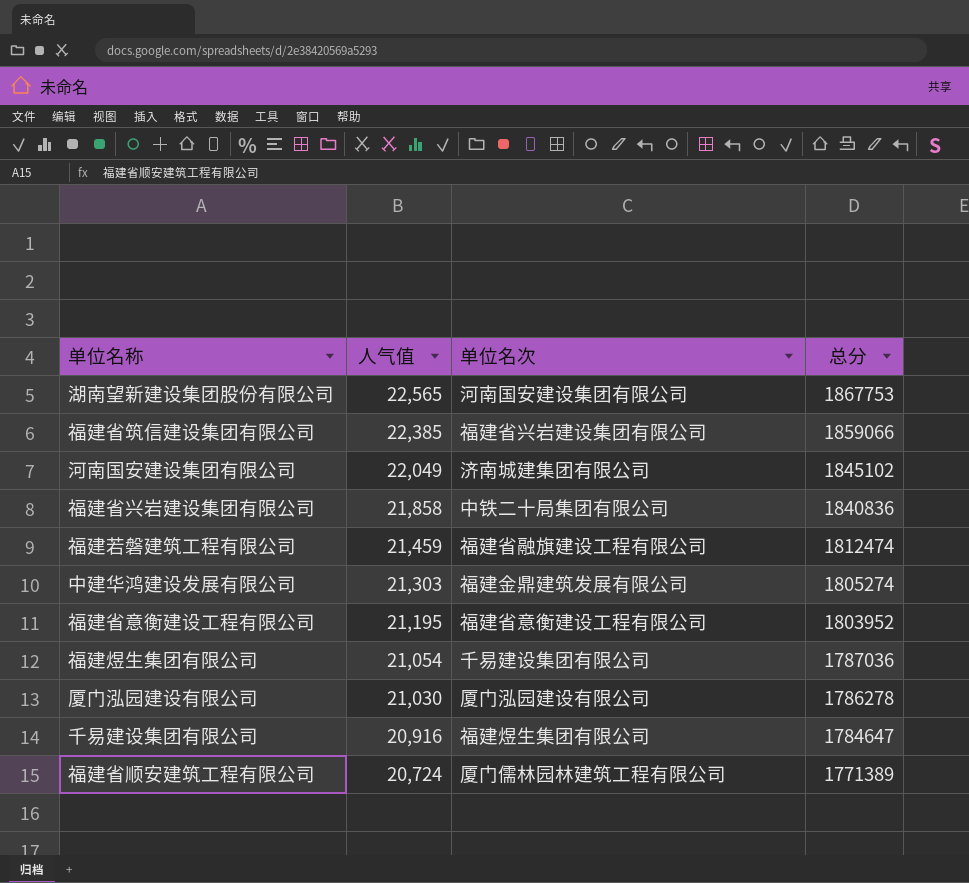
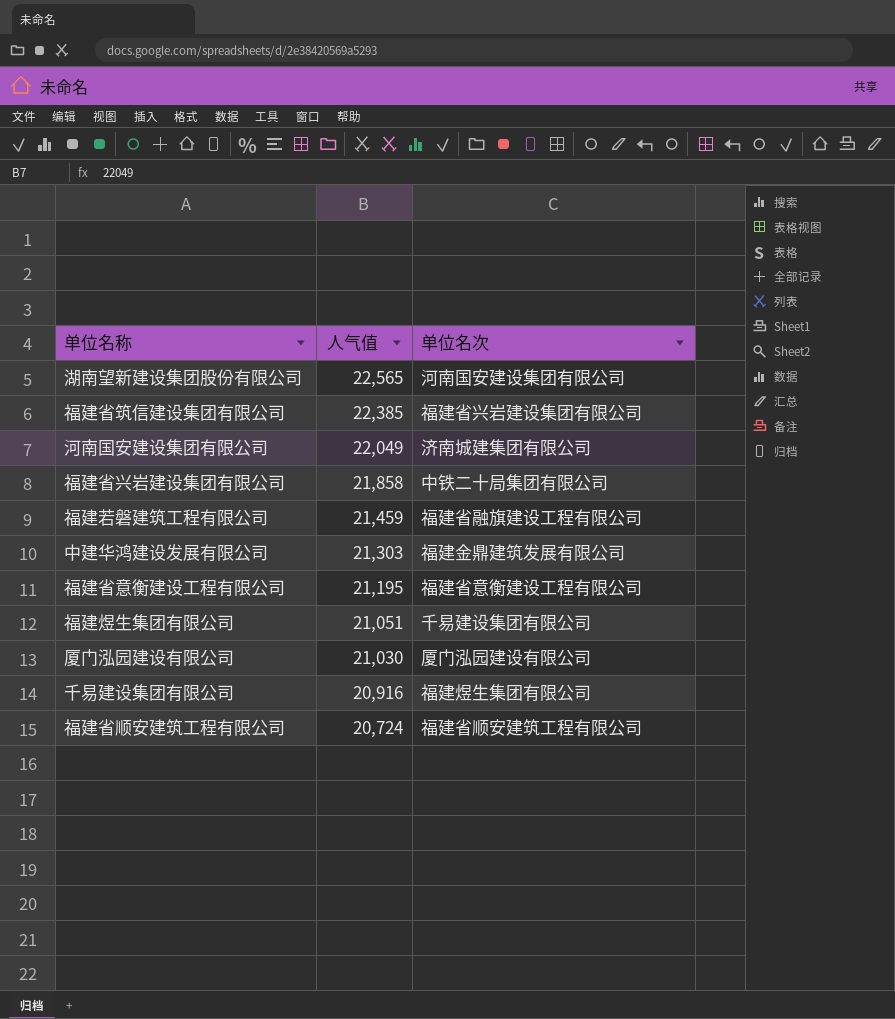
column 总分 | position: 4 -> none
福建煜生集团有限公司 | 人气值: 21,054 -> 21,051
福建省顺安建筑工程有限公司 | 单位名次: 厦门儒林园林建筑工程有限公司 -> 福建省顺安建筑工程有限公司

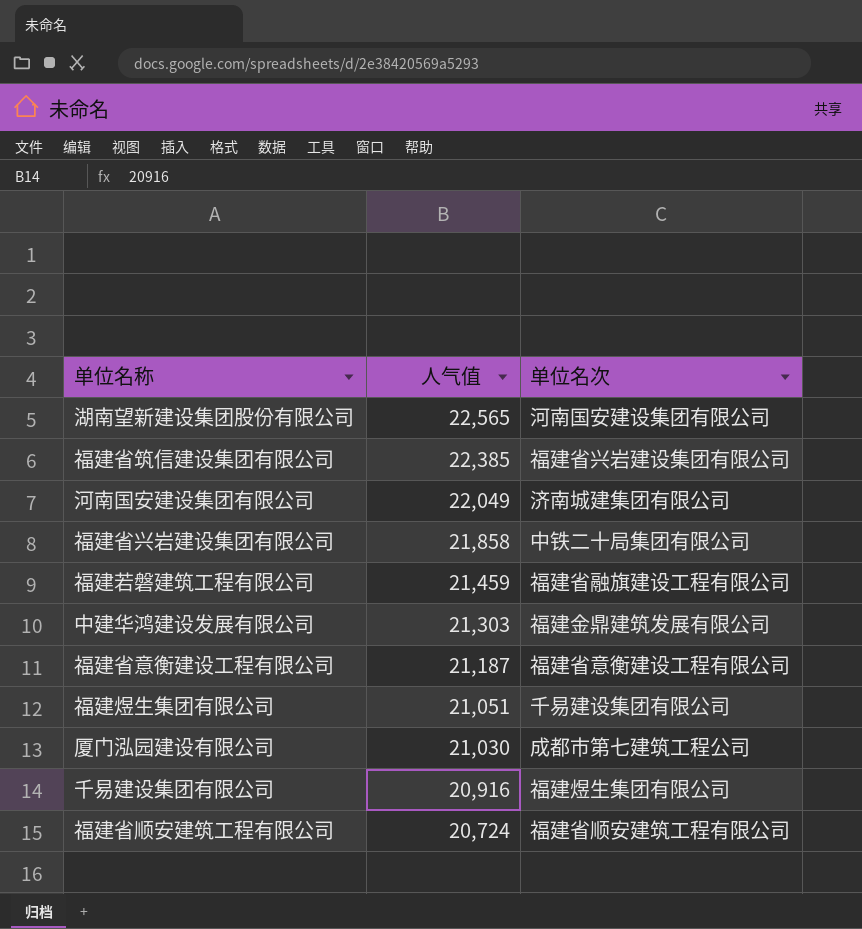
福建省意衡建设工程有限公司 | 人气值: 21,195 -> 21,187
厦门泓园建设有限公司 | 单位名次: 厦门泓园建设有限公司 -> 成都市第七建筑工程公司

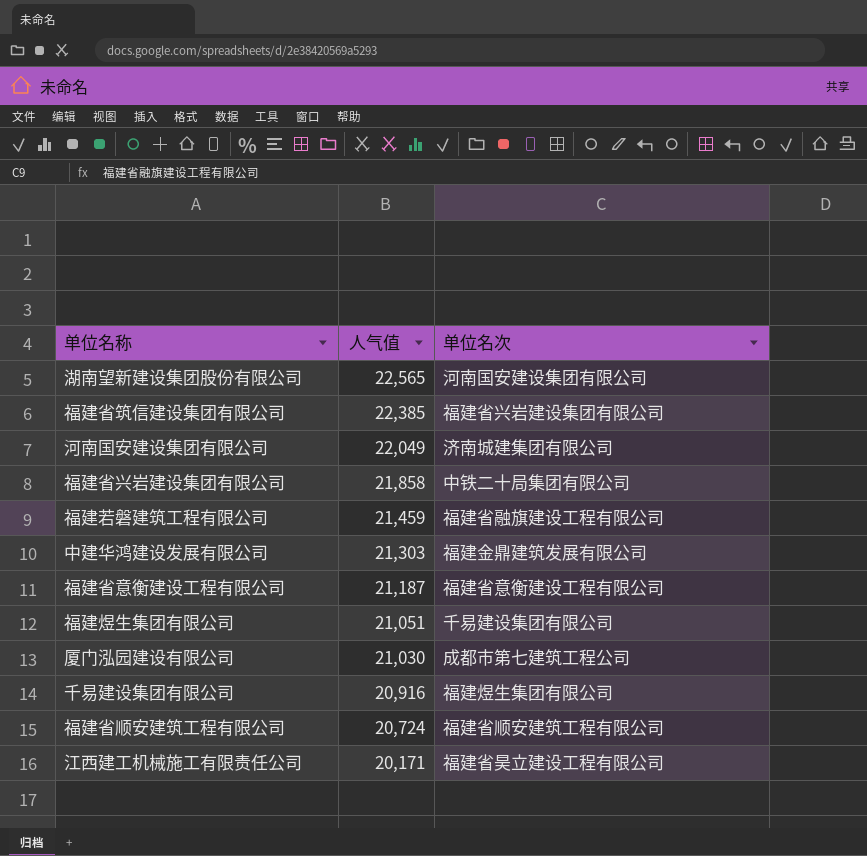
row 江西建工机械施工有限责任公司: none -> 20,171 | 福建省昊立建设工程有限公司

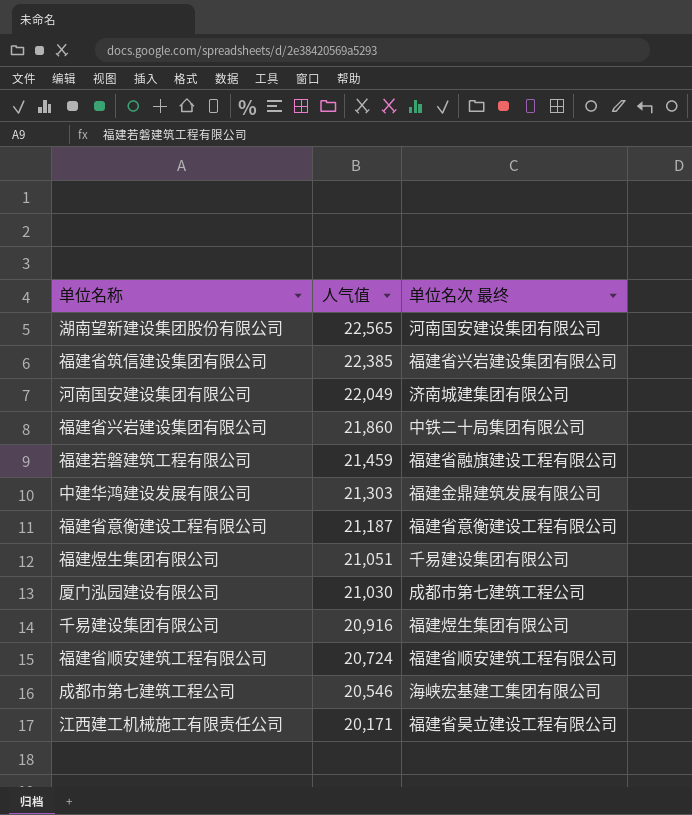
column name: 单位名次 -> 单位名次 最终
福建省兴岩建设集团有限公司 | 人气值: 21,858 -> 21,860
row 成都市第七建筑工程公司: none -> 20,546 | 海峡宏基建工集团有限公司

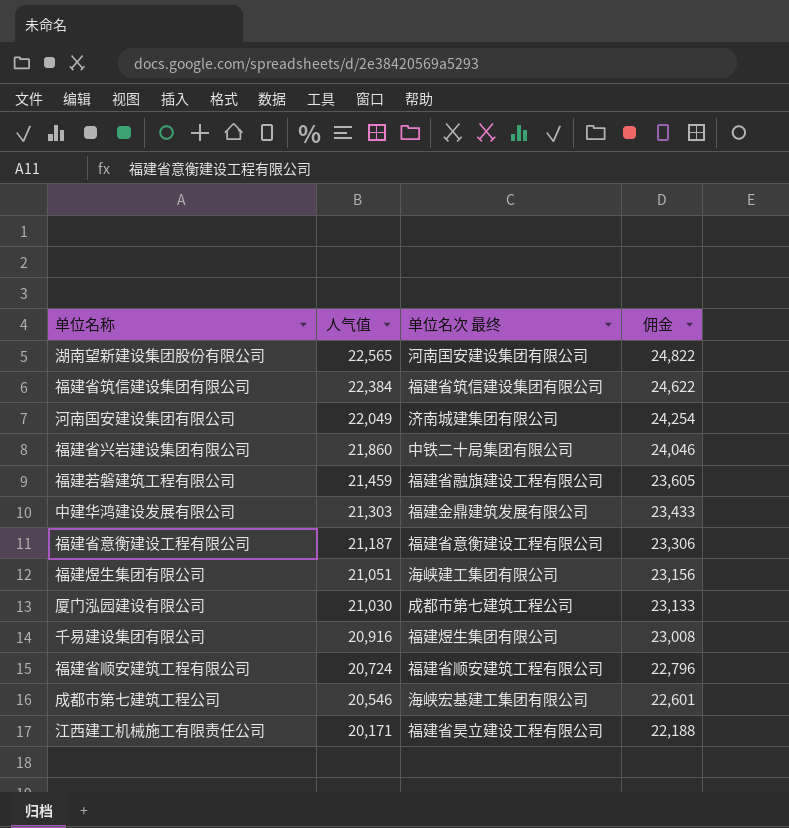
column 佣金 | formula: none -> [人气值] * 1.1
福建省筑信建设集团有限公司 | 人气值: 22,385 -> 22,384
福建省筑信建设集团有限公司 | 单位名次 最终: 福建省兴岩建设集团有限公司 -> 福建省筑信建设集团有限公司
福建煜生集团有限公司 | 单位名次 最终: 千易建设集团有限公司 -> 海峡建工集团有限公司

